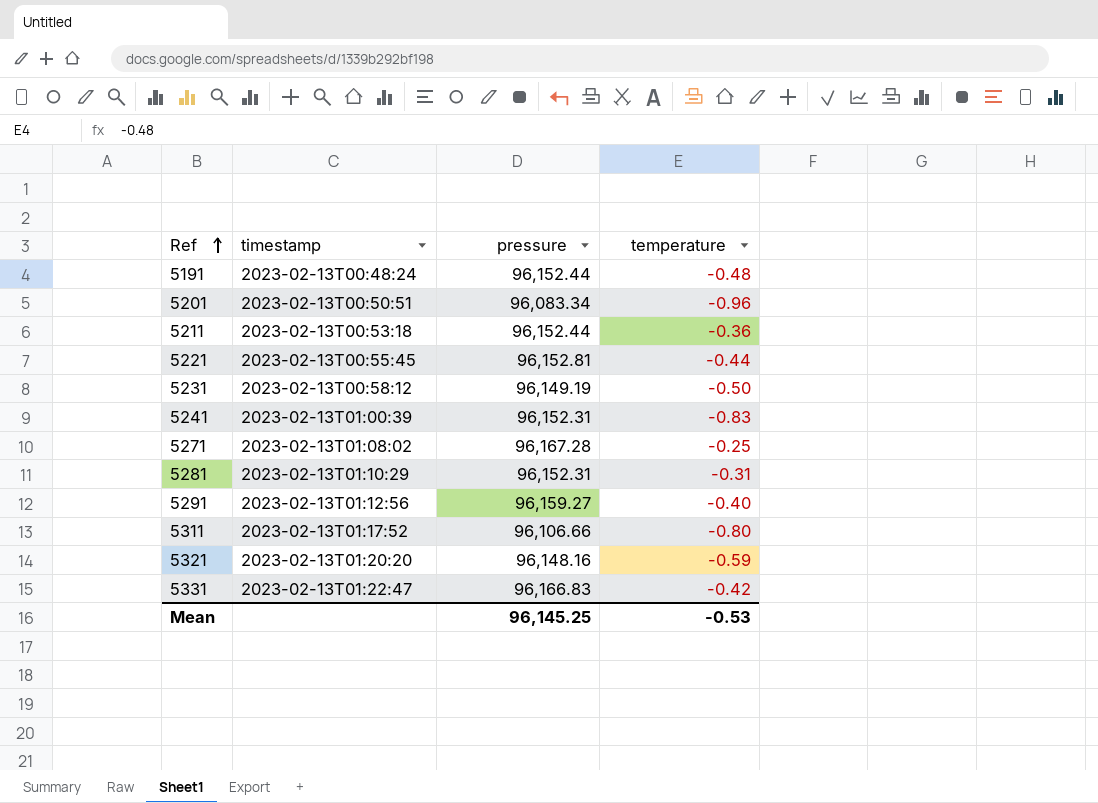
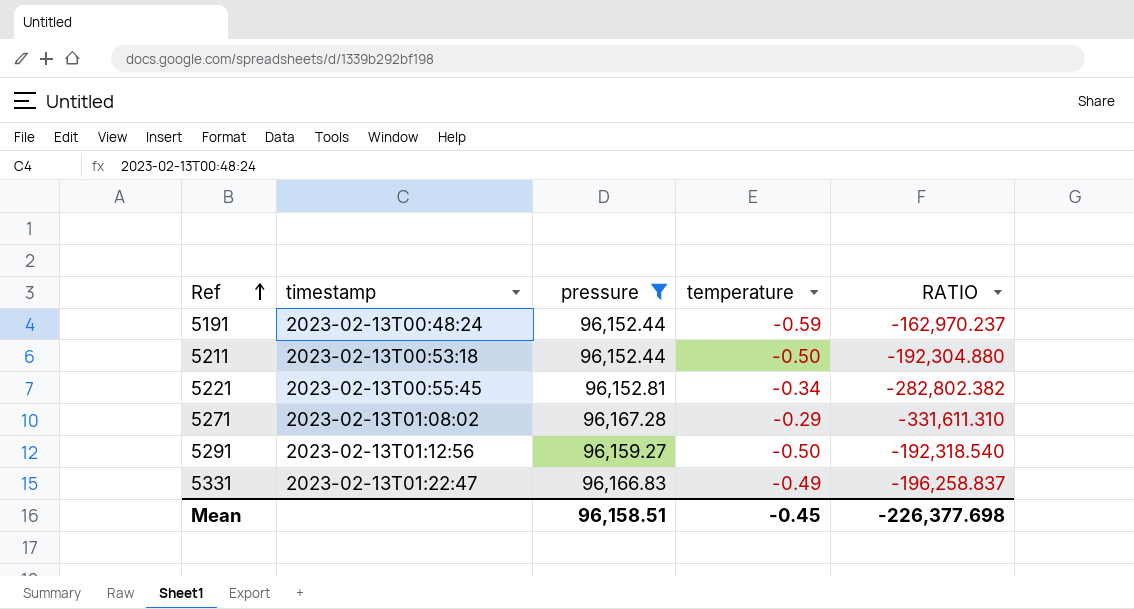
filter: none -> pressure >= 96,152.44
column RATIO | formula: none -> [pressure] / [temperature]
5191 | temperature: -0.48 -> -0.59
5211 | temperature: -0.36 -> -0.50
5221 | temperature: -0.44 -> -0.34
5271 | temperature: -0.25 -> -0.29
5291 | temperature: -0.40 -> -0.50
5331 | temperature: -0.42 -> -0.49
Mean | pressure: 96,145.25 -> 96,158.51
Mean | temperature: -0.53 -> -0.45

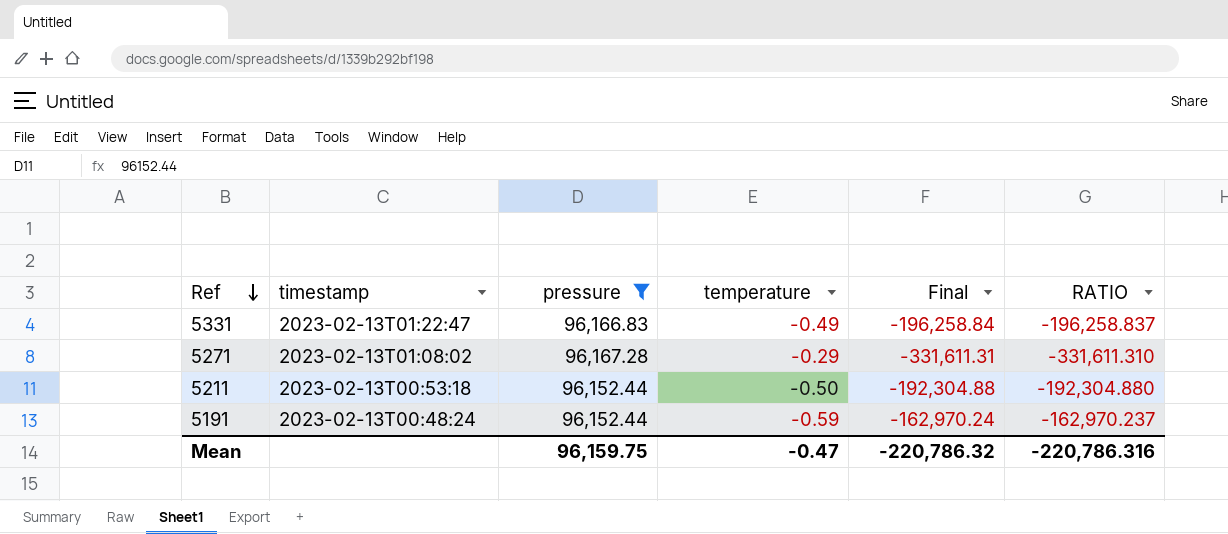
row order: Ref ascending -> Ref descending
column Final | formula: none -> [pressure] / [temperature]
row 5221: 2023-02-13T00:55:45 | 96,152.81 | -0.34 | -282,802.382 -> none
row 5291: 2023-02-13T01:12:56 | 96,159.27 | -0.50 | -192,318.540 -> none
Mean | pressure: 96,158.51 -> 96,159.75
Mean | temperature: -0.45 -> -0.47
Mean | RATIO: -226,377.698 -> -220,786.316

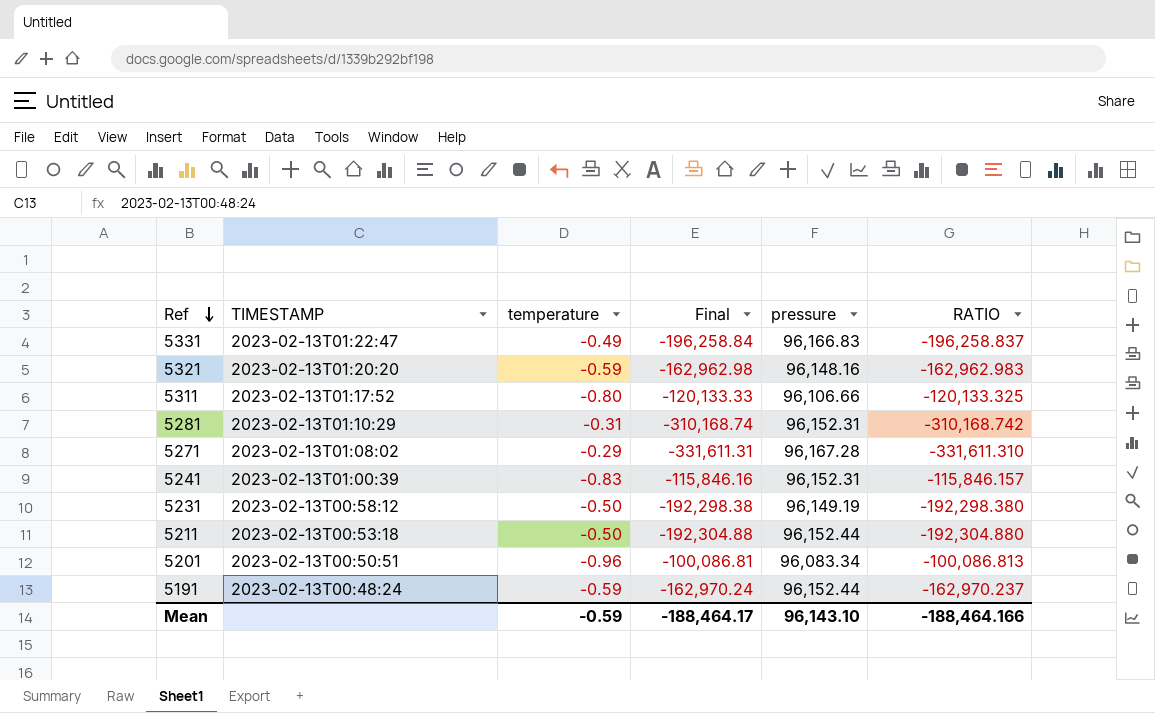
filter: pressure >= 96,152.44 -> none
column name: timestamp -> TIMESTAMP
column pressure | position: 3 -> 5
Mean | temperature: -0.47 -> -0.59
Mean | Final: -220,786.32 -> -188,464.17
Mean | pressure: 96,159.75 -> 96,143.10
Mean | RATIO: -220,786.316 -> -188,464.166

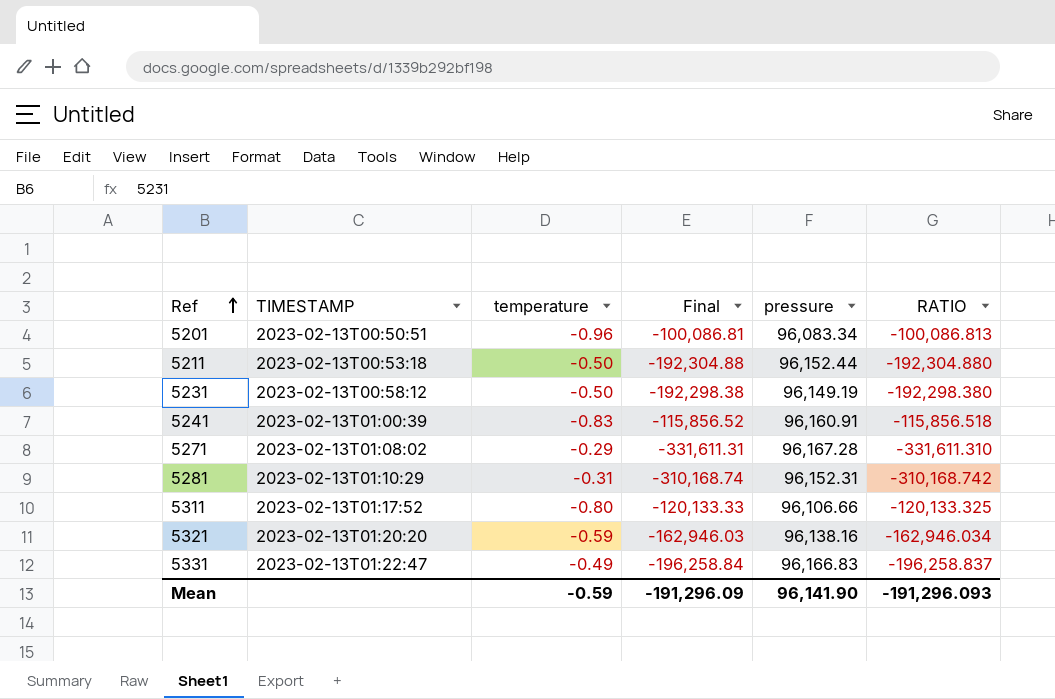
row order: Ref descending -> Ref ascending
row 5191: 2023-02-13T00:48:24 | -0.59 | -162,970.24 | 96,152.44 | -162,970.237 -> none
5241 | Final: -115,846.16 -> -115,856.52
5241 | pressure: 96,152.31 -> 96,160.91
5241 | RATIO: -115,846.157 -> -115,856.518
5321 | Final: -162,962.98 -> -162,946.03
5321 | pressure: 96,148.16 -> 96,138.16
5321 | RATIO: -162,962.983 -> -162,946.034
Mean | Final: -188,464.17 -> -191,296.09
Mean | pressure: 96,143.10 -> 96,141.90
Mean | RATIO: -188,464.166 -> -191,296.093

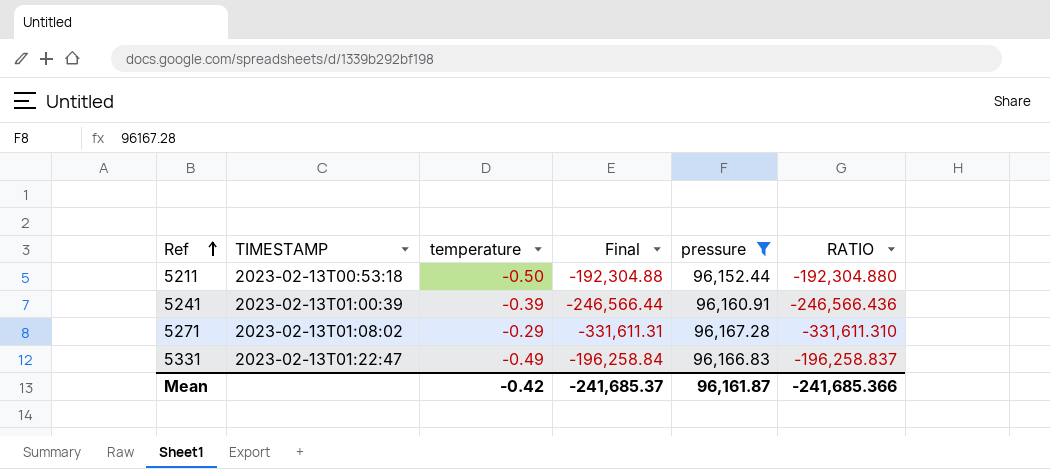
filter: none -> pressure >= 96,152.44
5241 | temperature: -0.83 -> -0.39
5241 | Final: -115,856.52 -> -246,566.44
5241 | RATIO: -115,856.518 -> -246,566.436
Mean | temperature: -0.59 -> -0.42
Mean | Final: -191,296.09 -> -241,685.37
Mean | pressure: 96,141.90 -> 96,161.87
Mean | RATIO: -191,296.093 -> -241,685.366

